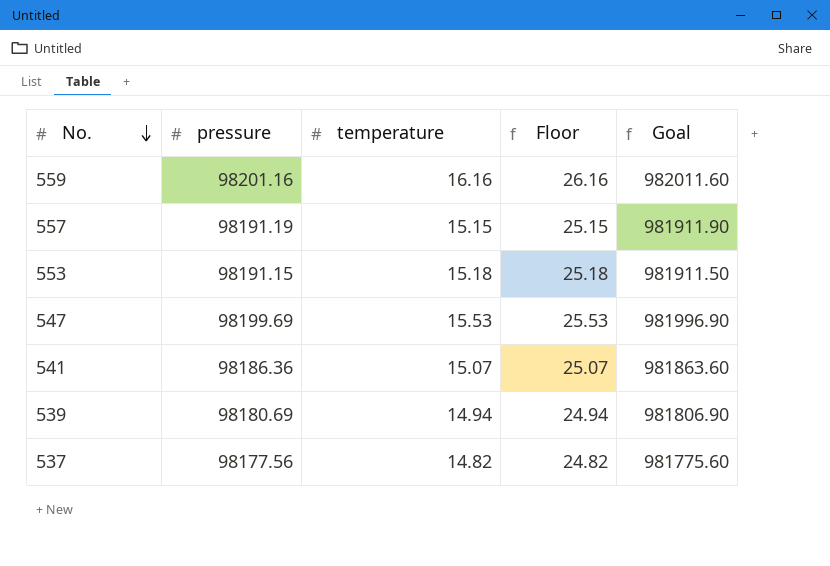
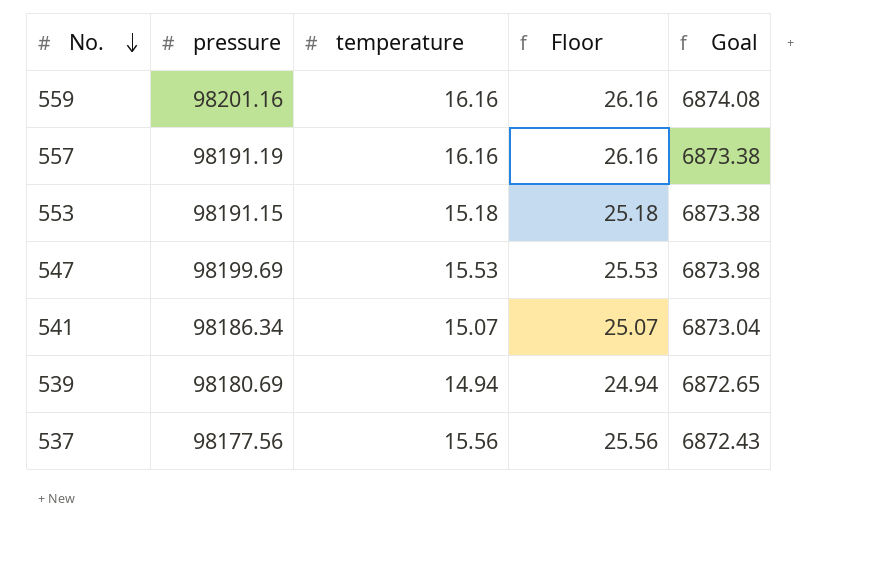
column Goal | formula: [pressure] * 10 -> [pressure] * 0.07
557 | temperature: 15.15 -> 16.16
557 | Floor: 25.15 -> 26.16
541 | pressure: 98186.36 -> 98186.34
537 | temperature: 14.82 -> 15.56
537 | Floor: 24.82 -> 25.56

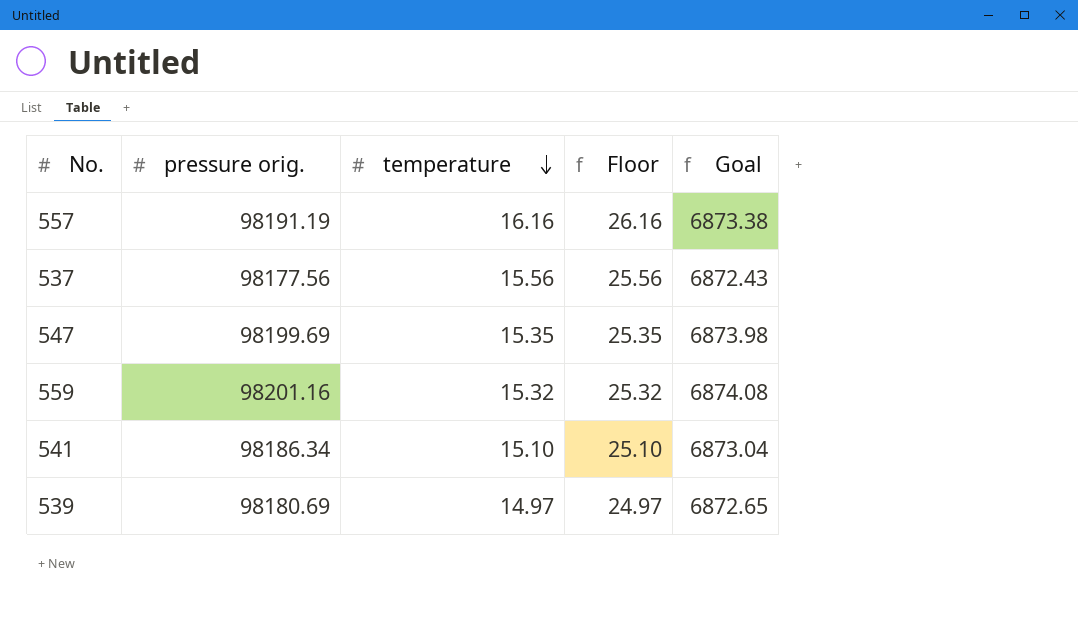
row order: No. descending -> temperature descending
column name: pressure -> pressure orig.
row 553: 98191.15 | 15.18 | 25.18 | 6873.38 -> none
547 | temperature: 15.53 -> 15.35
547 | Floor: 25.53 -> 25.35
559 | temperature: 16.16 -> 15.32
559 | Floor: 26.16 -> 25.32
541 | temperature: 15.07 -> 15.10
541 | Floor: 25.07 -> 25.10
539 | temperature: 14.94 -> 14.97
539 | Floor: 24.94 -> 24.97

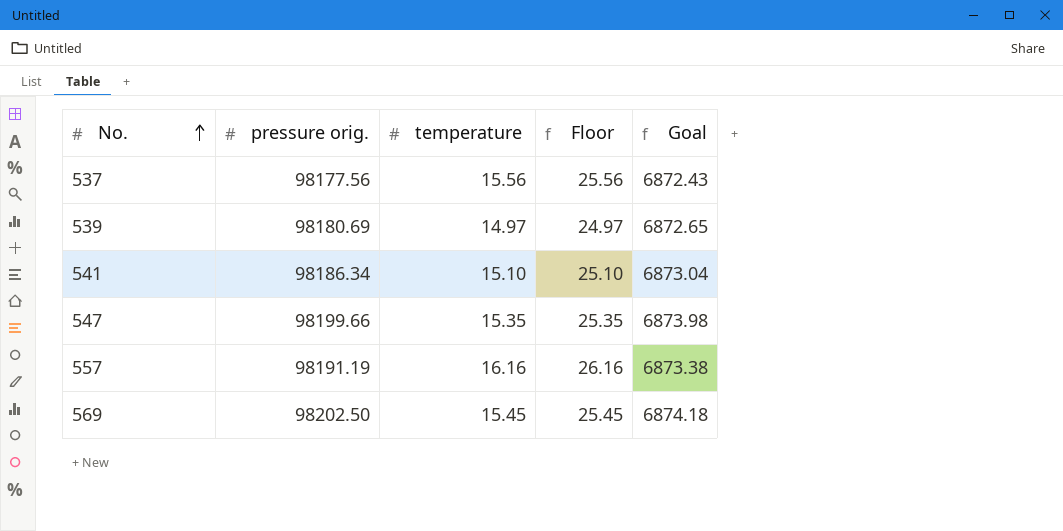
row order: temperature descending -> No. ascending
row 559: 98201.16 | 15.32 | 25.32 | 6874.08 -> none
547 | pressure orig.: 98199.69 -> 98199.66
row 569: none -> 98202.50 | 15.45 | 25.45 | 6874.18

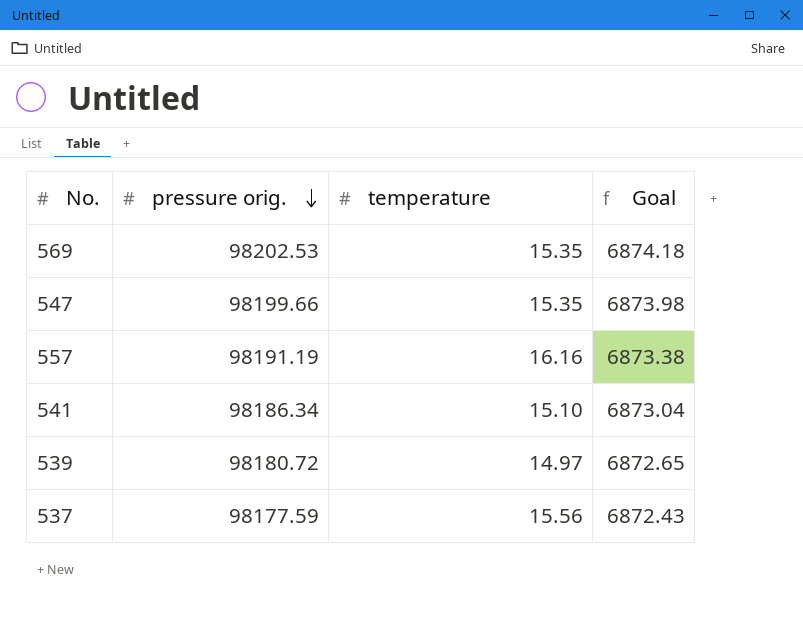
row order: No. ascending -> pressure orig. descending
column Floor | formula: [temperature] + 10 -> none
569 | pressure orig.: 98202.50 -> 98202.53
569 | temperature: 15.45 -> 15.35
539 | pressure orig.: 98180.69 -> 98180.72
537 | pressure orig.: 98177.56 -> 98177.59

